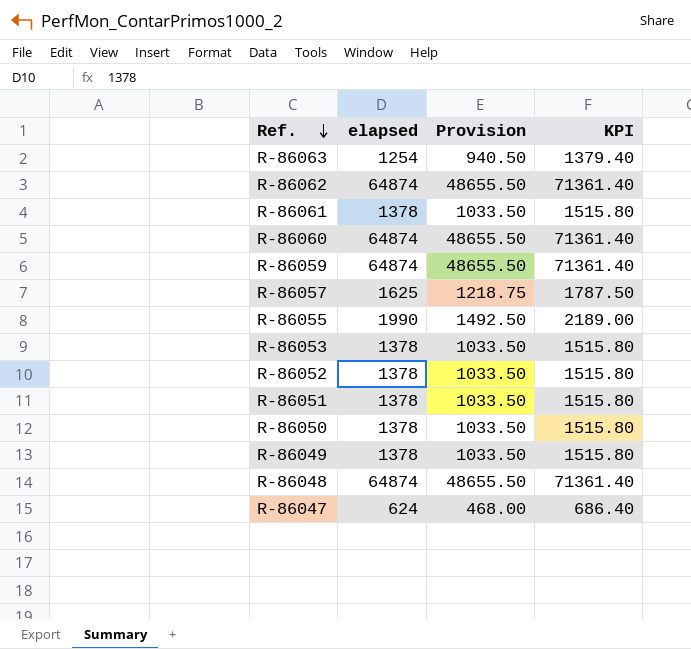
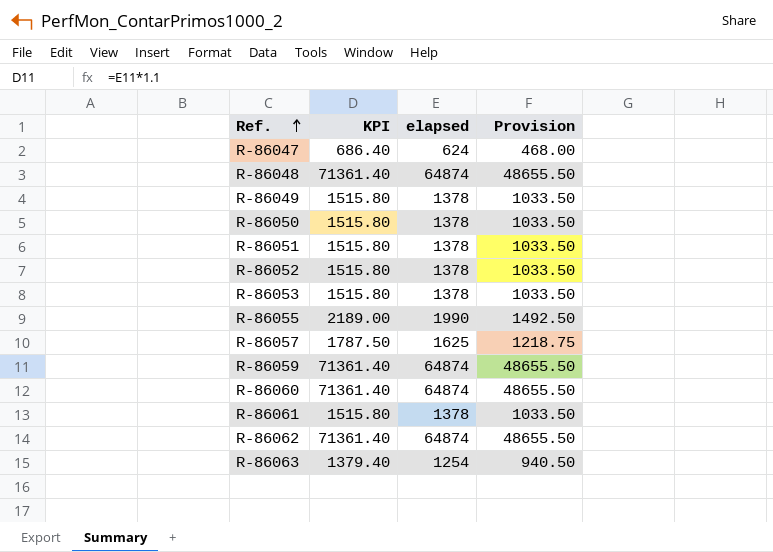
row order: Ref. descending -> Ref. ascending
column KPI | position: 4 -> 2

